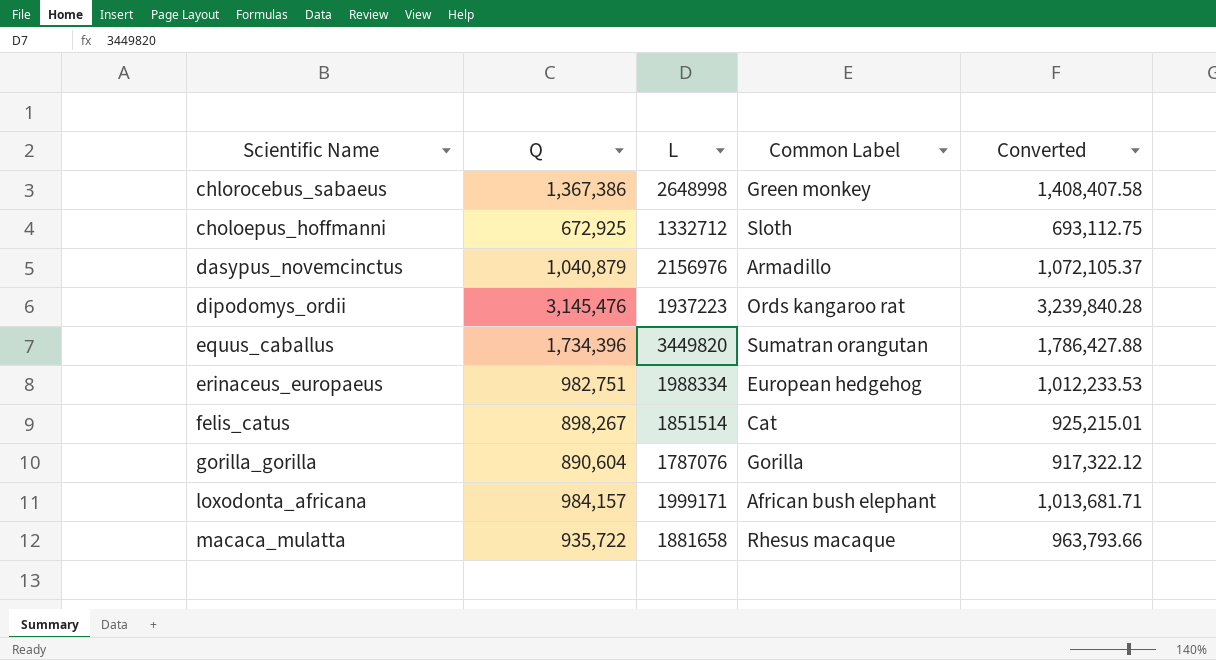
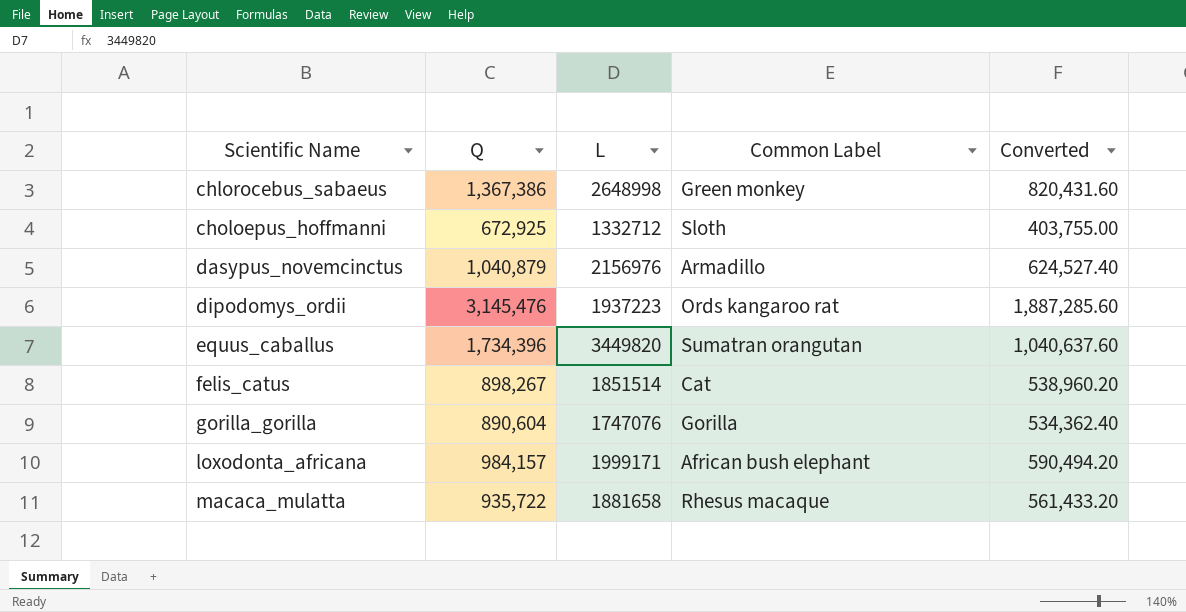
column Converted | formula: [Q] * 1.03 -> [Q] * 0.6
row erinaceus_europaeus: 982,751 | 1988334 | European hedgehog | 1,012,233.53 -> none
gorilla_gorilla | L: 1787076 -> 1747076

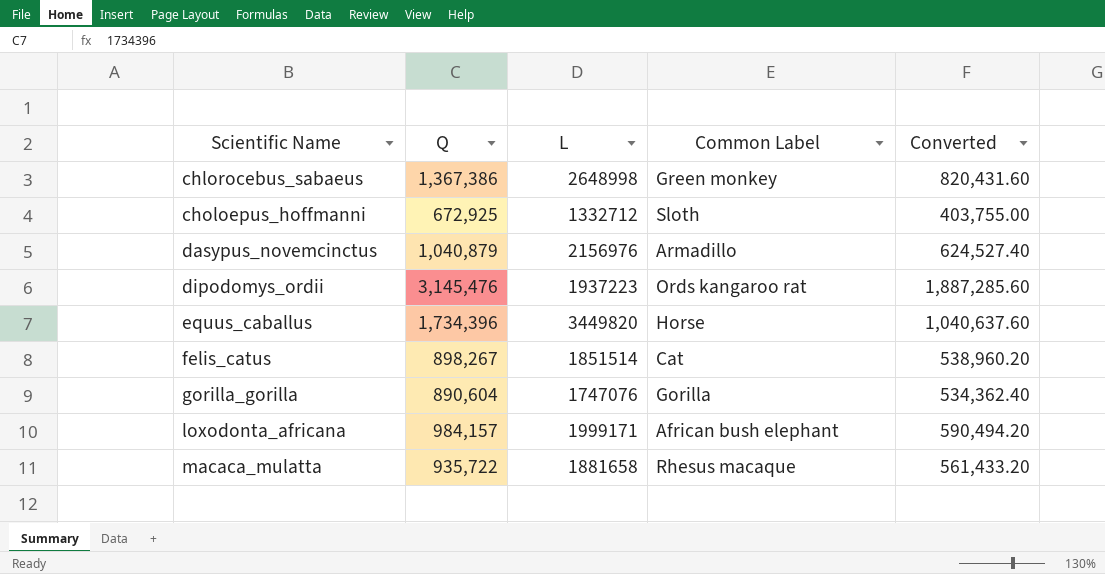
equus_caballus | Common Label: Sumatran orangutan -> Horse

